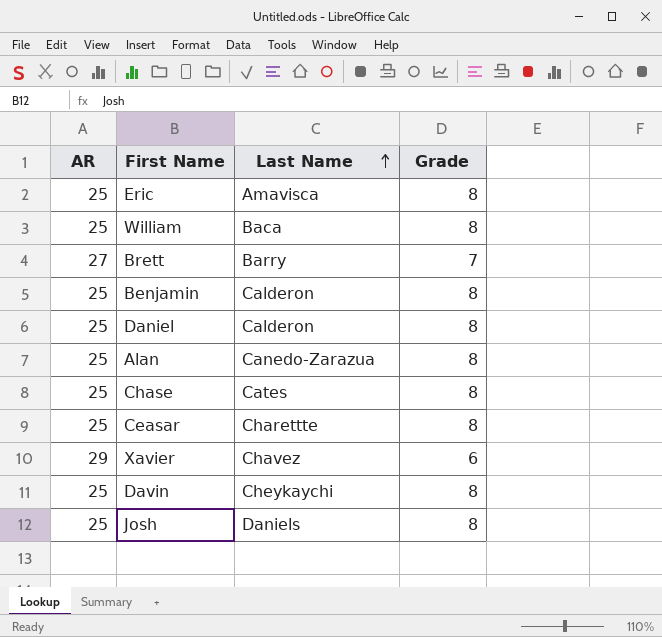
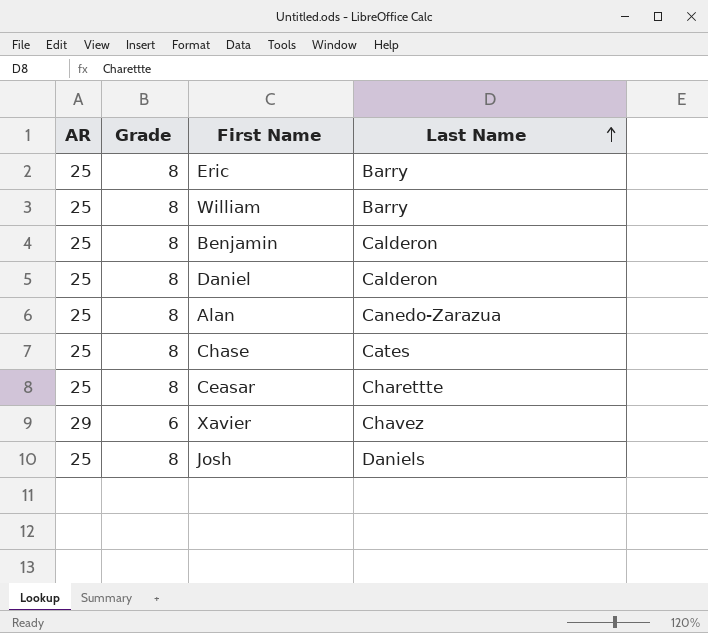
column Grade | position: 4 -> 2
row Brett: 27 | Barry | 7 -> none
row Davin: 25 | Cheykaychi | 8 -> none
Eric | Last Name: Amavisca -> Barry
William | Last Name: Baca -> Barry

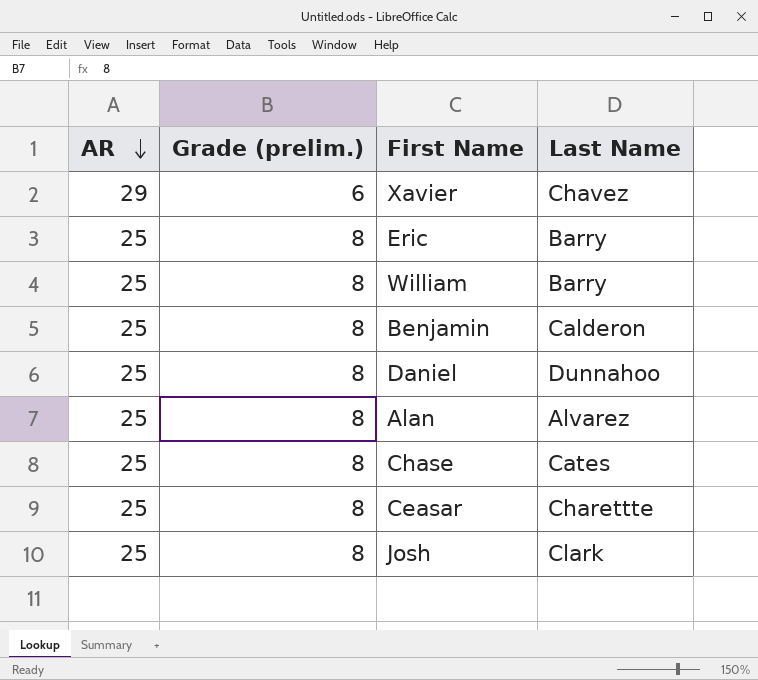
row order: Last Name ascending -> AR descending
column name: Grade -> Grade (prelim.)
Daniel | Last Name: Calderon -> Dunnahoo
Alan | Last Name: Canedo-Zarazua -> Alvarez
Josh | Last Name: Daniels -> Clark

